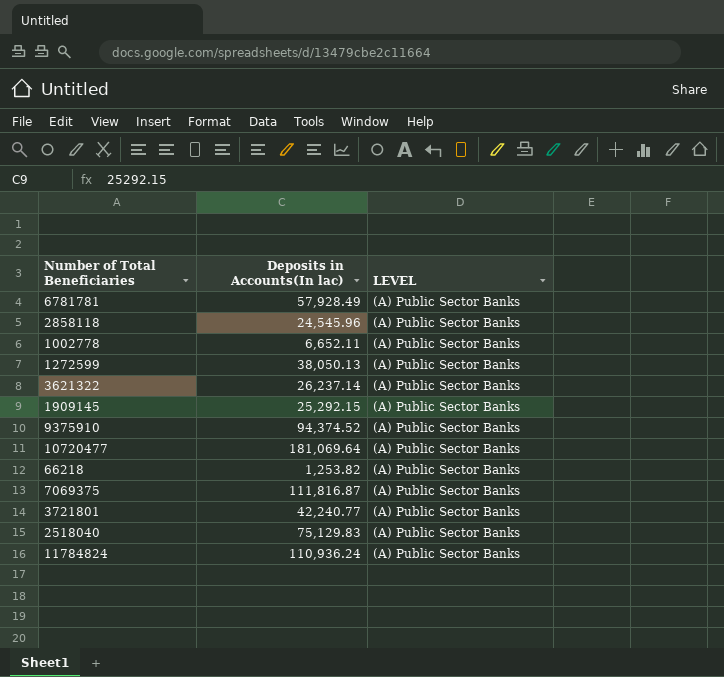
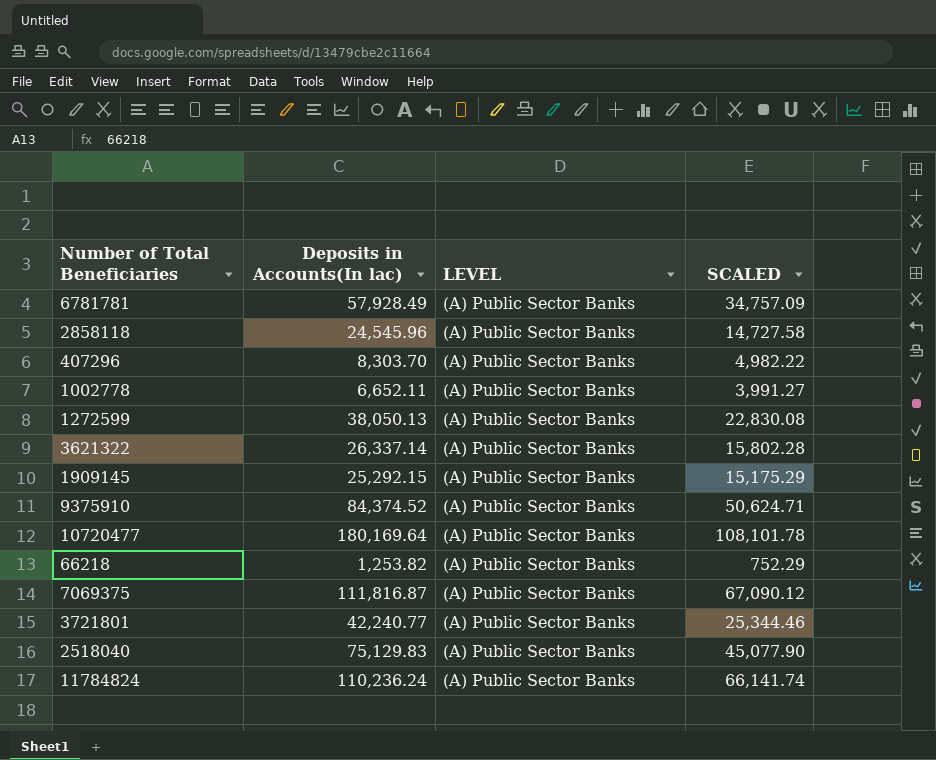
column SCALED | formula: none -> [Deposits in Accounts(In lac)] * 0.6
row 407296: none -> 8,303.70 | (A) Public Sector Banks | 4,982.22
3621322 | Deposits in Accounts(In lac): 26,237.14 -> 26,337.14
9375910 | Deposits in Accounts(In lac): 94,374.52 -> 84,374.52
10720477 | Deposits in Accounts(In lac): 181,069.64 -> 180,169.64
11784824 | Deposits in Accounts(In lac): 110,936.24 -> 110,236.24

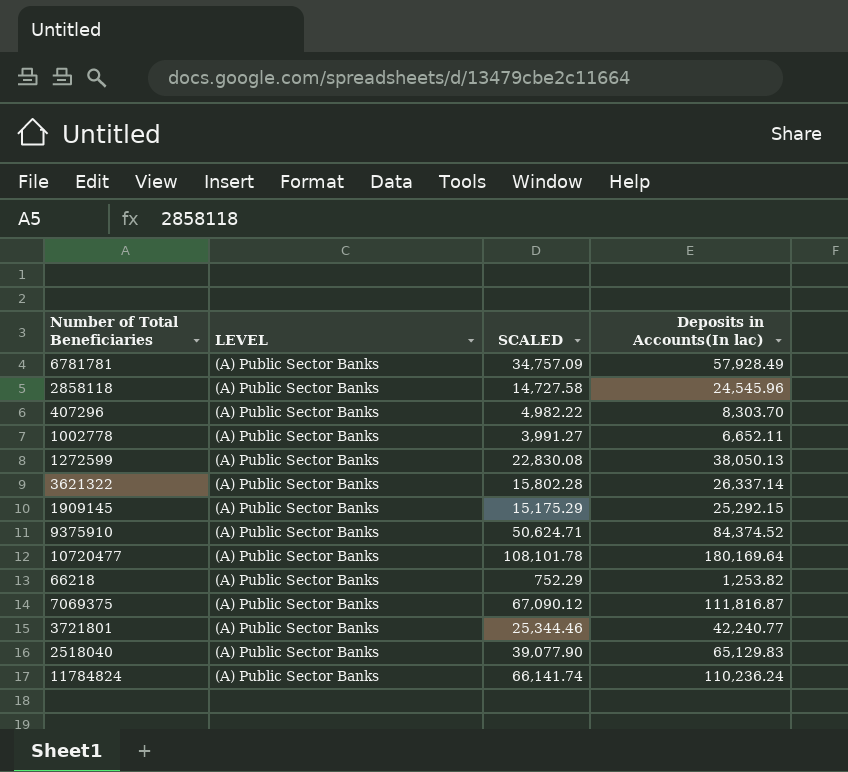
column Deposits in Accounts(In lac) | position: 2 -> 4
2518040 | SCALED: 45,077.90 -> 39,077.90
2518040 | Deposits in Accounts(In lac): 75,129.83 -> 65,129.83

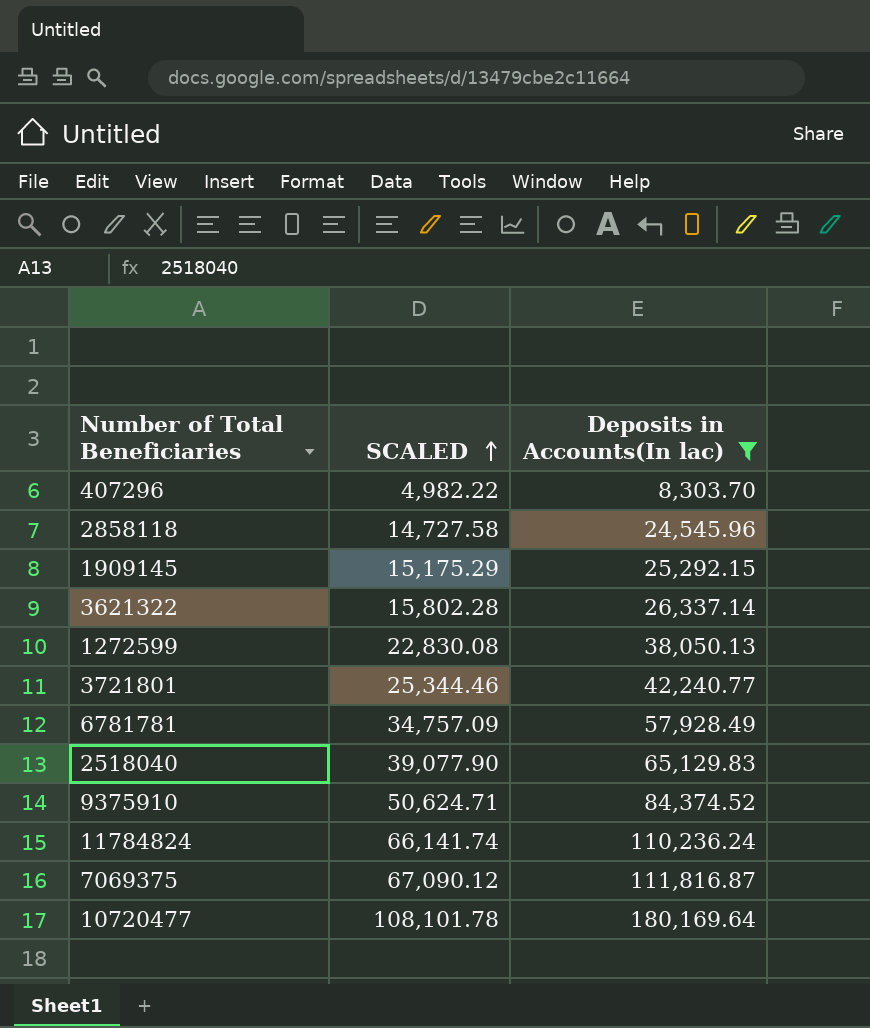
filter: none -> Deposits in Accounts(In lac) >= 8,303.70
row order: none -> SCALED ascending
column LEVEL | position: 2 -> none

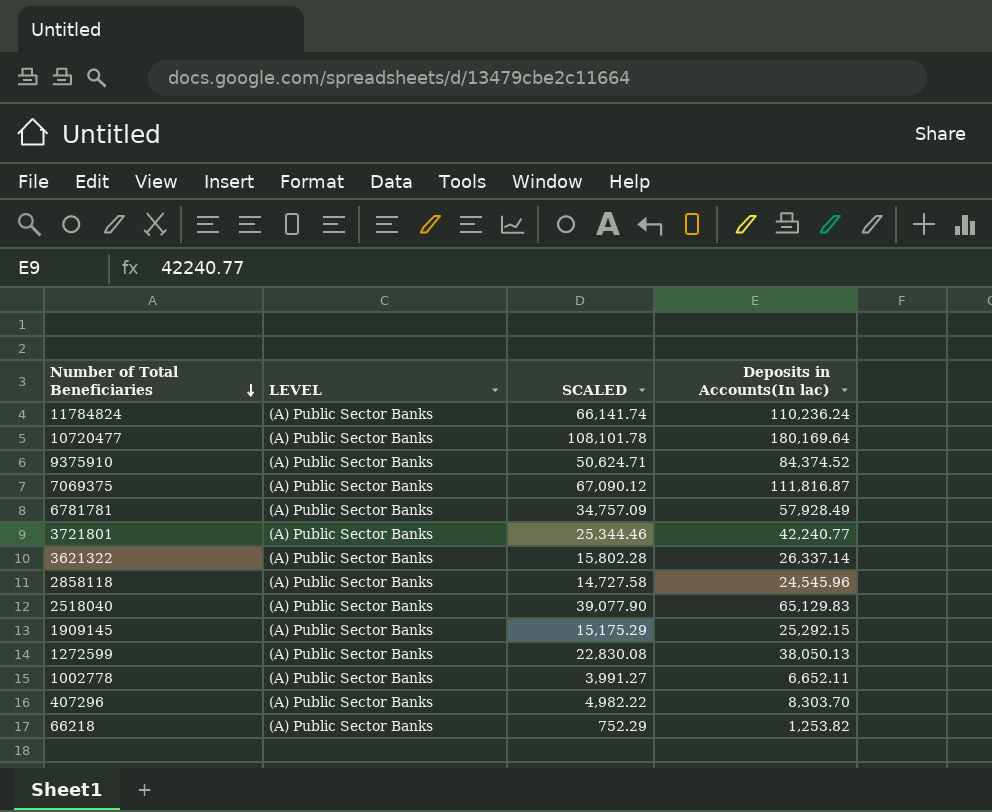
filter: Deposits in Accounts(In lac) >= 8,303.70 -> none
row order: SCALED ascending -> Number of Total Beneficiaries descending
column LEVEL | position: none -> 2

